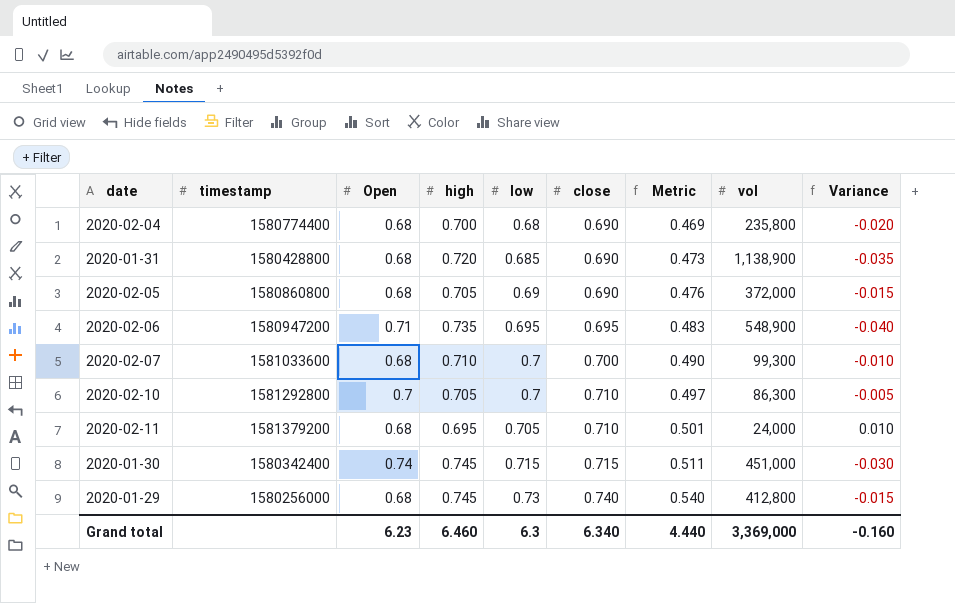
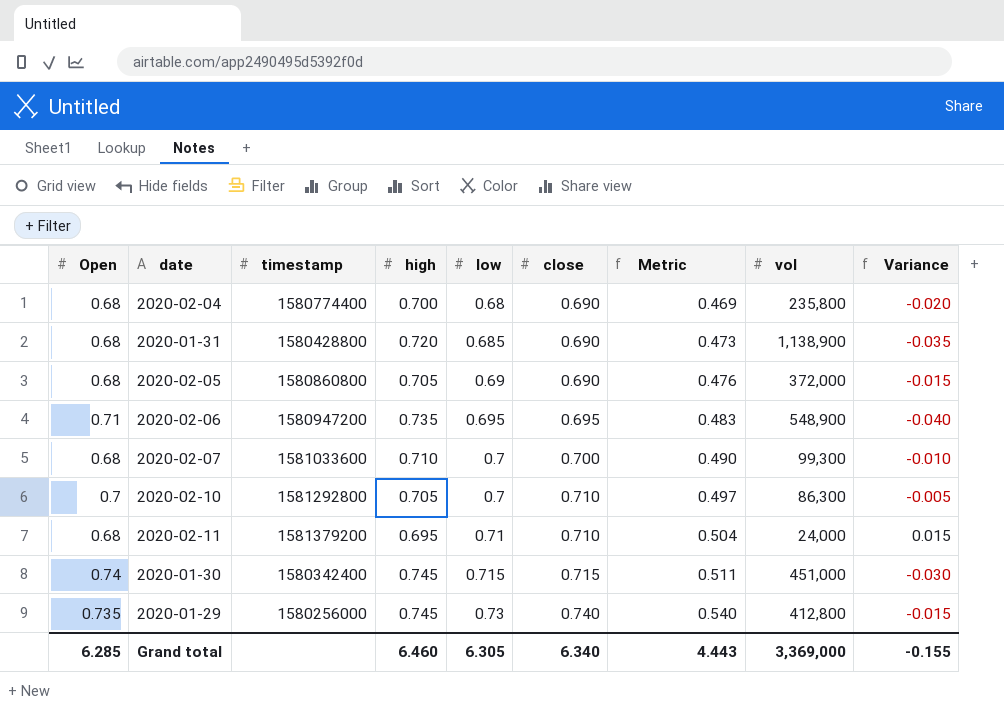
column Open | position: 3 -> 1
2020-02-11 | low: 0.705 -> 0.71
2020-02-11 | Metric: 0.501 -> 0.504
2020-02-11 | Variance: 0.010 -> 0.015
2020-01-29 | Open: 0.68 -> 0.735
Grand total | Open: 6.23 -> 6.285
Grand total | low: 6.3 -> 6.305
Grand total | Metric: 4.440 -> 4.443
Grand total | Variance: -0.160 -> -0.155

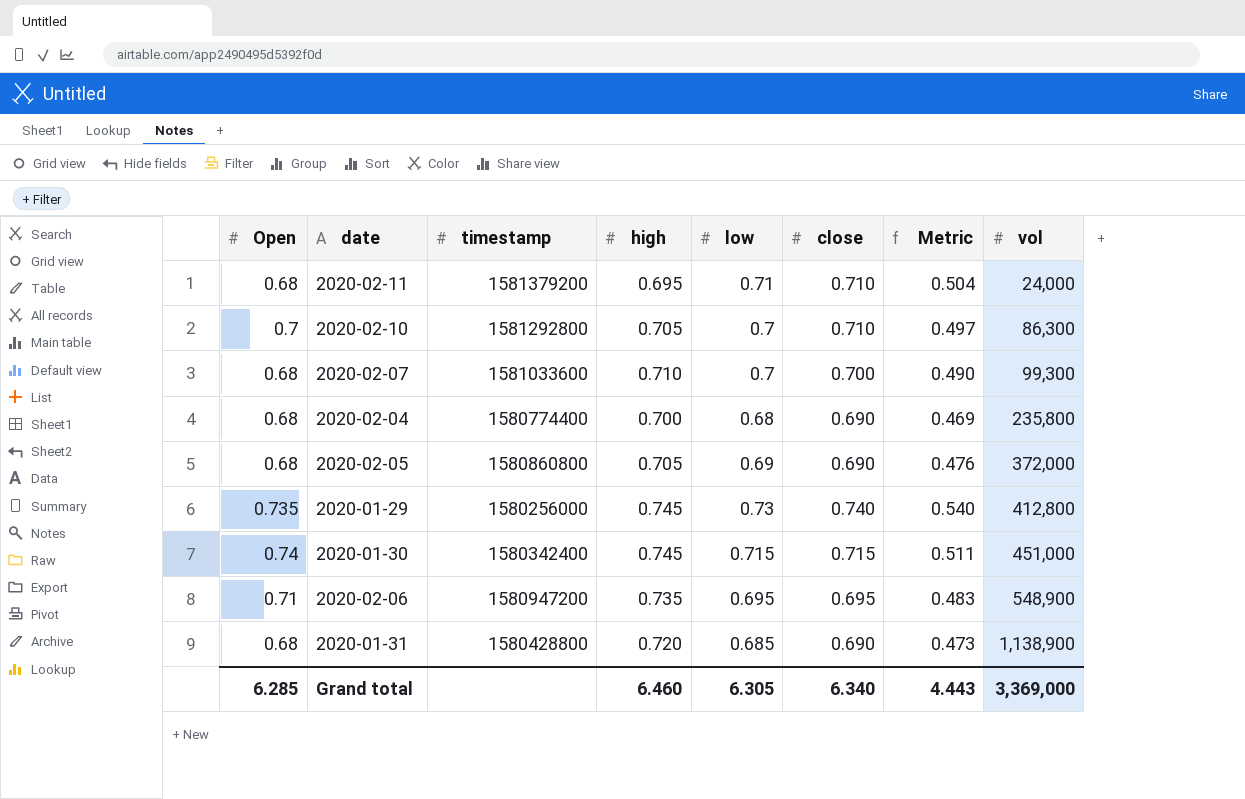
row order: low ascending -> vol ascending
column Variance | formula: [low] - [high] -> none

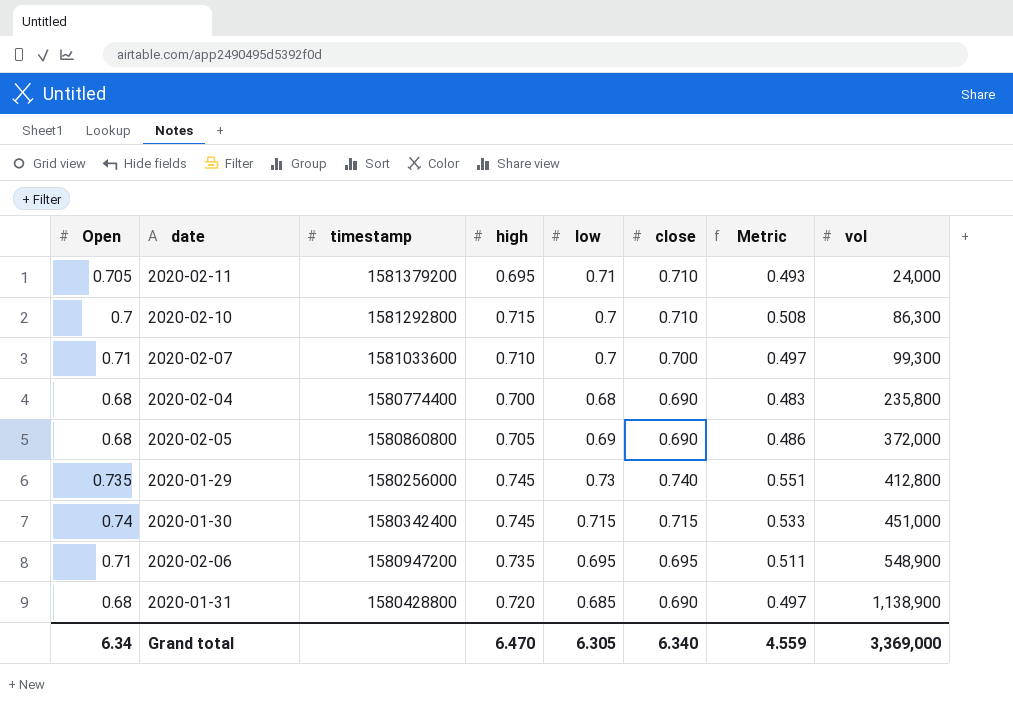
column Metric | formula: [low] * [close] -> [high] * [close]
2020-02-11 | Open: 0.68 -> 0.705
2020-02-10 | high: 0.705 -> 0.715
2020-02-07 | Open: 0.68 -> 0.71
Grand total | Open: 6.285 -> 6.34
Grand total | high: 6.460 -> 6.470
Grand total | Metric: 4.443 -> 4.559

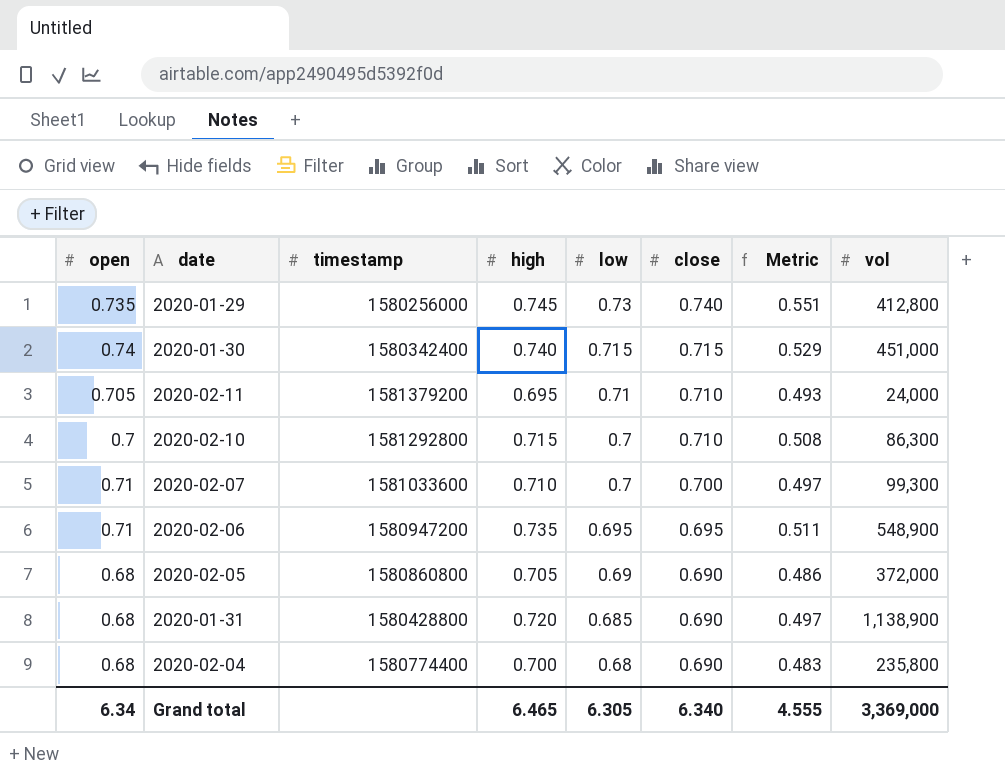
row order: vol ascending -> low descending
column name: Open -> open
2020-01-30 | high: 0.745 -> 0.740
2020-01-30 | Metric: 0.533 -> 0.529
Grand total | high: 6.470 -> 6.465
Grand total | Metric: 4.559 -> 4.555

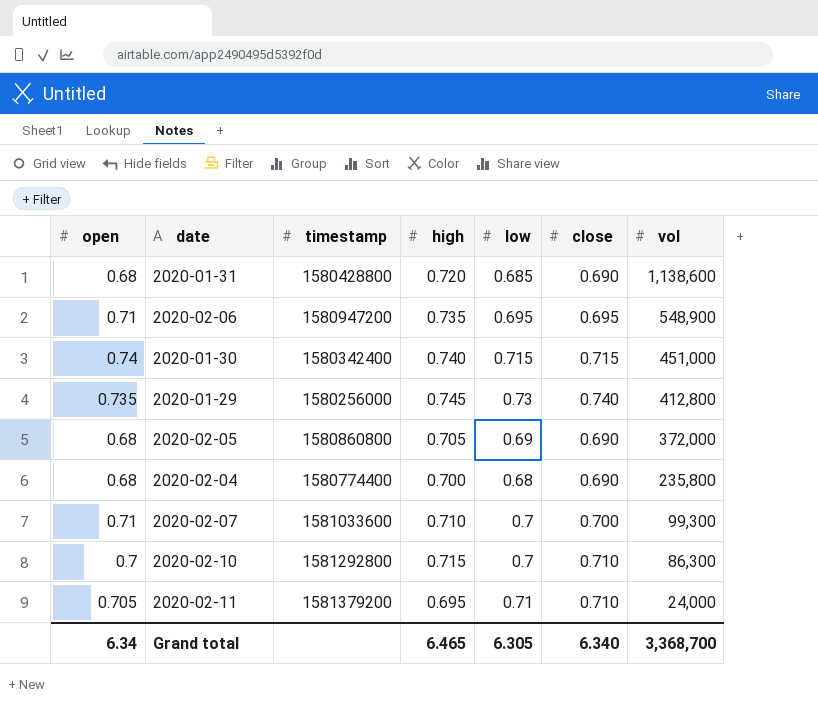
row order: low descending -> vol descending
column Metric | formula: [high] * [close] -> none
2020-01-31 | vol: 1,138,900 -> 1,138,600
Grand total | vol: 3,369,000 -> 3,368,700

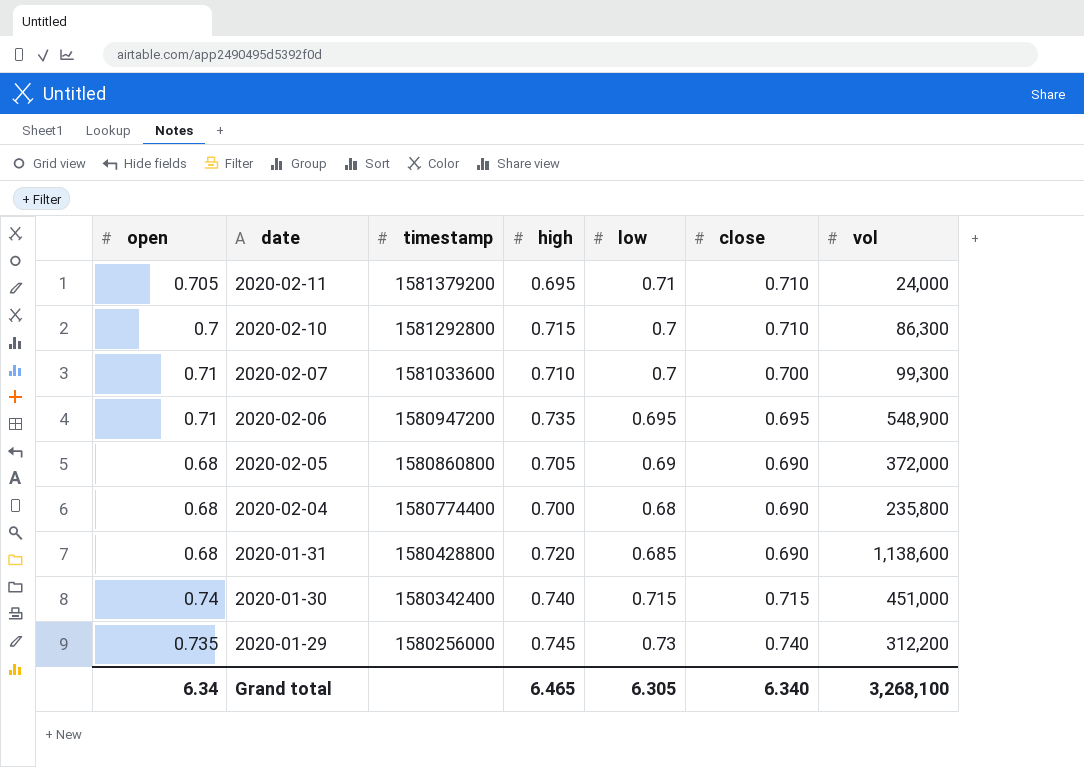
row order: vol descending -> date descending
2020-01-29 | vol: 412,800 -> 312,200
Grand total | vol: 3,368,700 -> 3,268,100

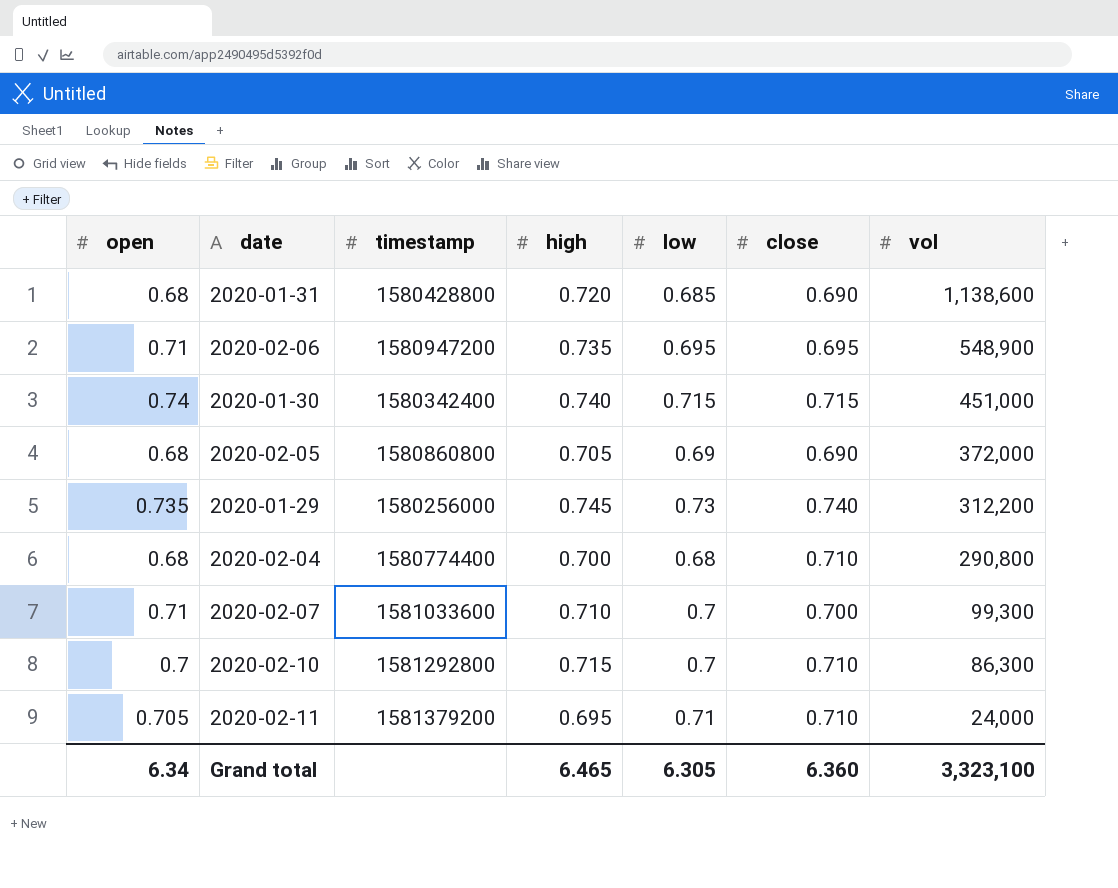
row order: date descending -> vol descending
2020-02-04 | close: 0.690 -> 0.710
2020-02-04 | vol: 235,800 -> 290,800
Grand total | close: 6.340 -> 6.360
Grand total | vol: 3,268,100 -> 3,323,100

